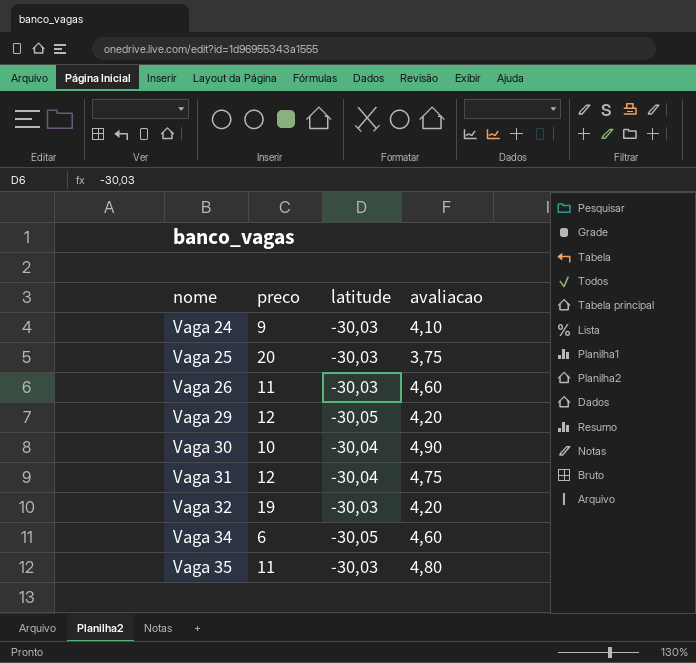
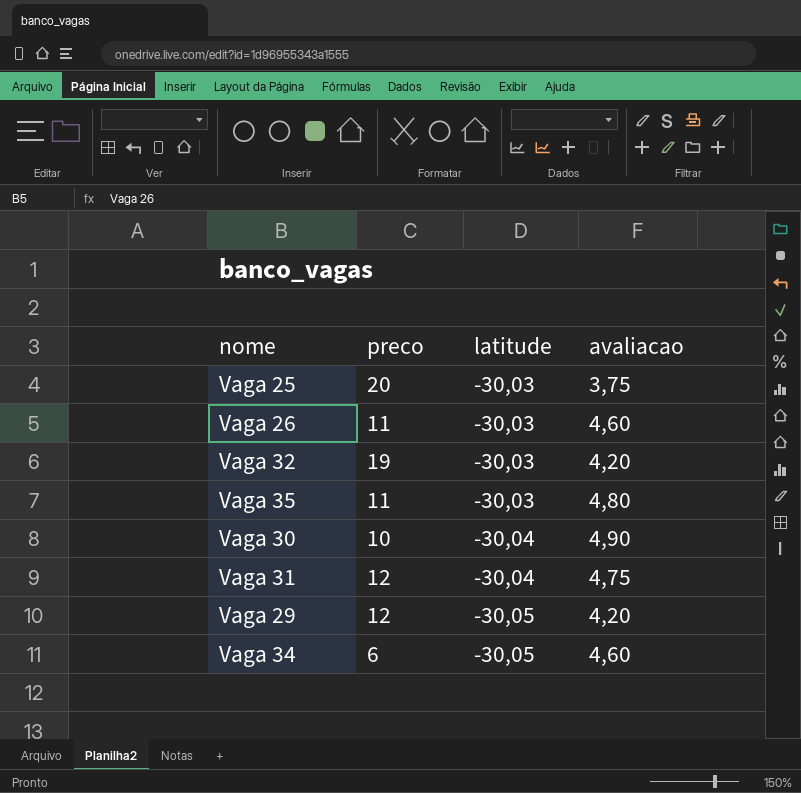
row order: nome ascending -> latitude descending
row Vaga 24: 9 | -30,03 | 4,10 -> none

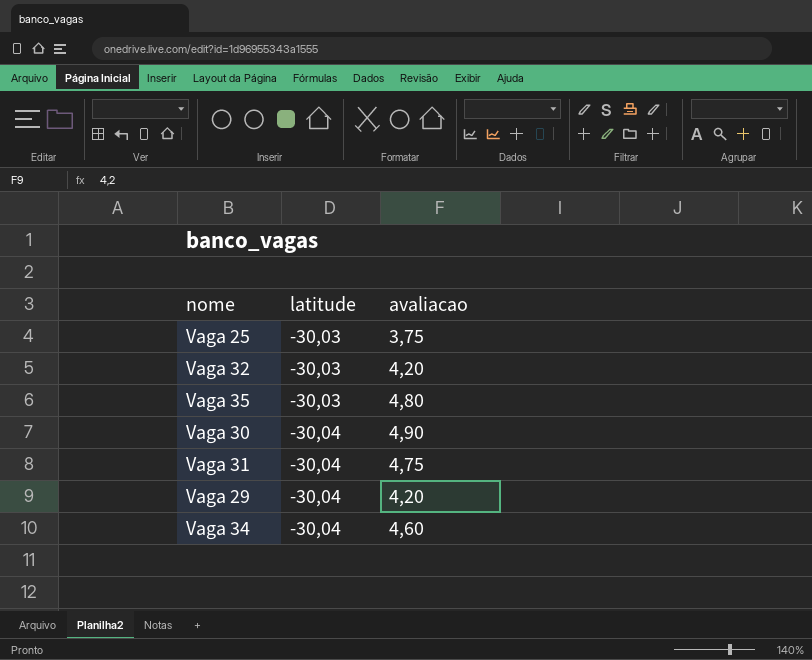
column preco | position: 2 -> none
row Vaga 26: 11 | -30,03 | 4,60 -> none
Vaga 29 | latitude: -30,05 -> -30,04
Vaga 34 | latitude: -30,05 -> -30,04

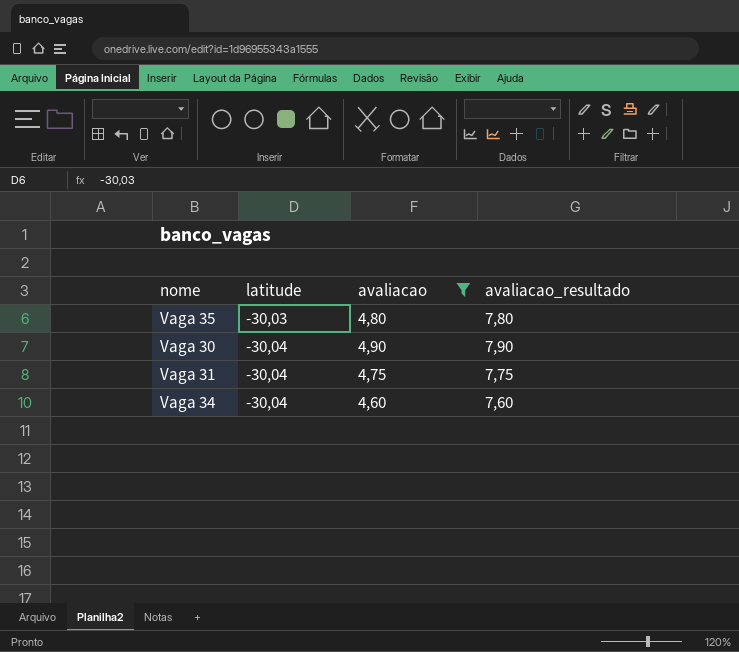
filter: none -> avaliacao >= 4,60
column avaliacao_resultado | formula: none -> [avaliacao] + 3

